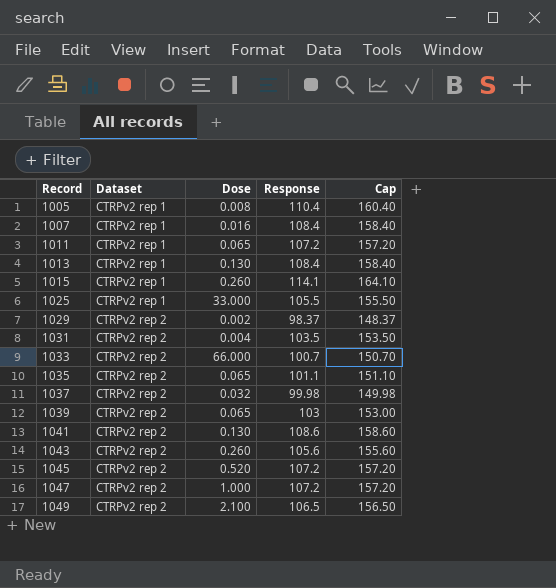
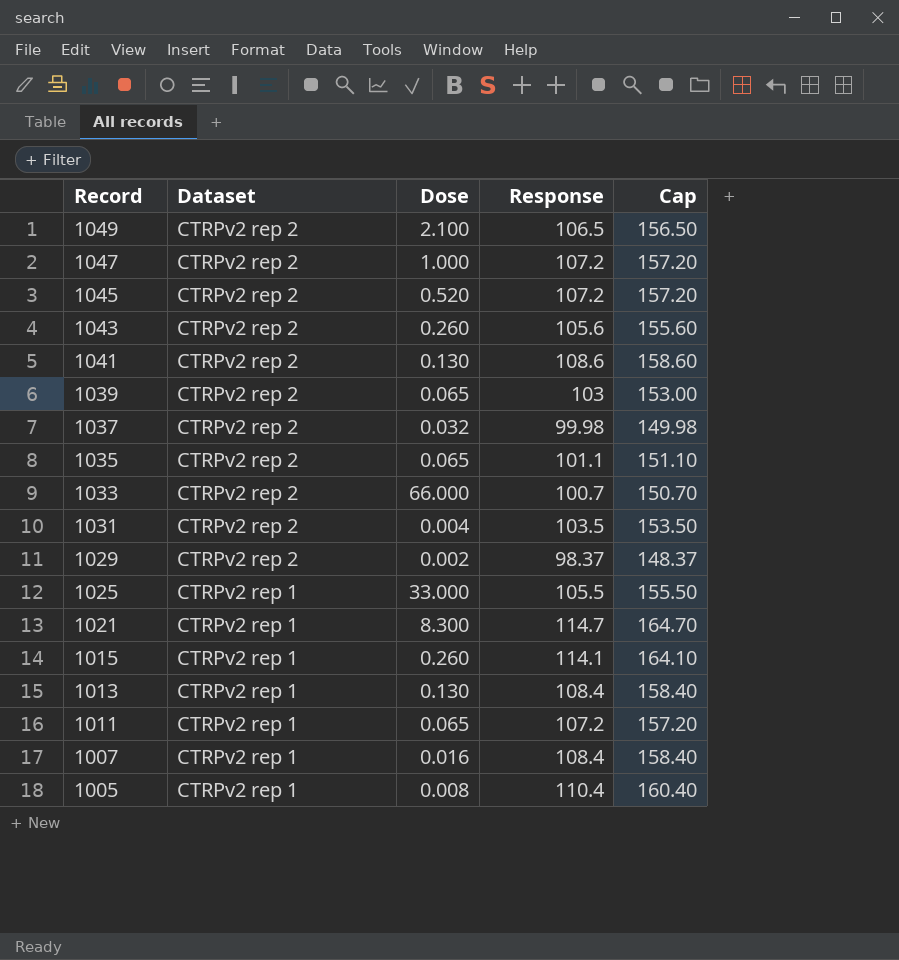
row order: Record ascending -> Record descending
row 1021: none -> CTRPv2 rep 1 | 8.300 | 114.7 | 164.70

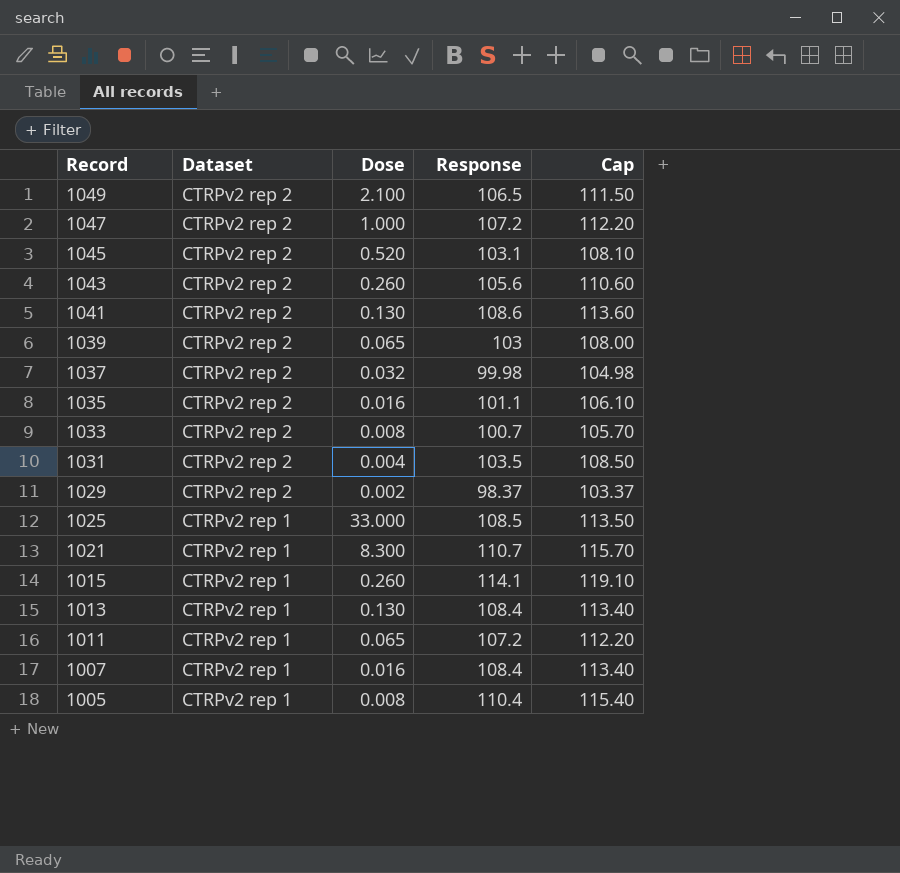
column Cap | formula: [Response] + 50 -> [Response] + 5
1045 | Response: 107.2 -> 103.1
1035 | Dose: 0.065 -> 0.016
1033 | Dose: 66.000 -> 0.008
1025 | Response: 105.5 -> 108.5
1021 | Response: 114.7 -> 110.7

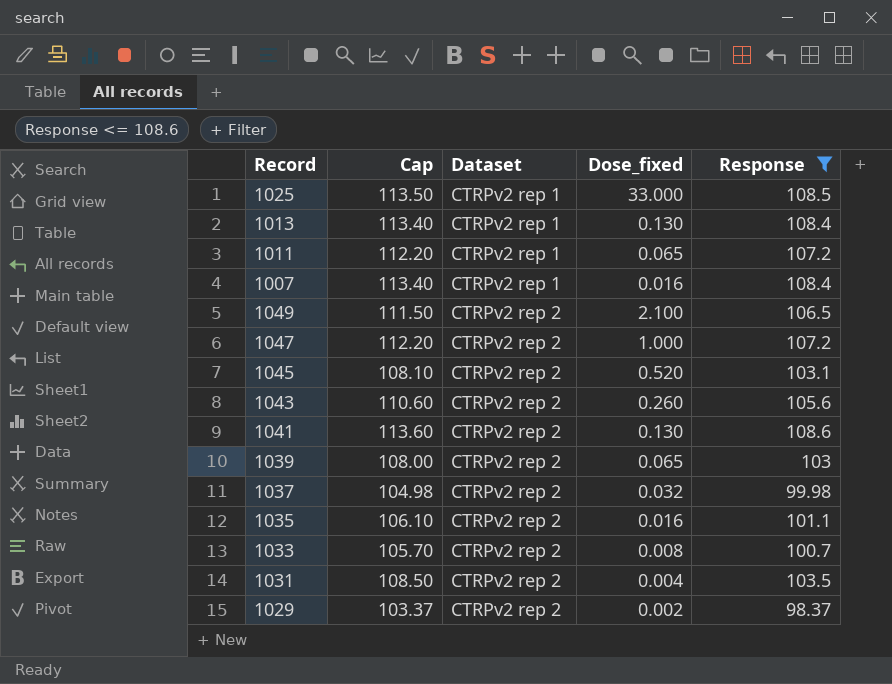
filter: none -> Response <= 108.6
row order: Record descending -> Dataset ascending
column Cap | position: 5 -> 2
column name: Dose -> Dose_fixed

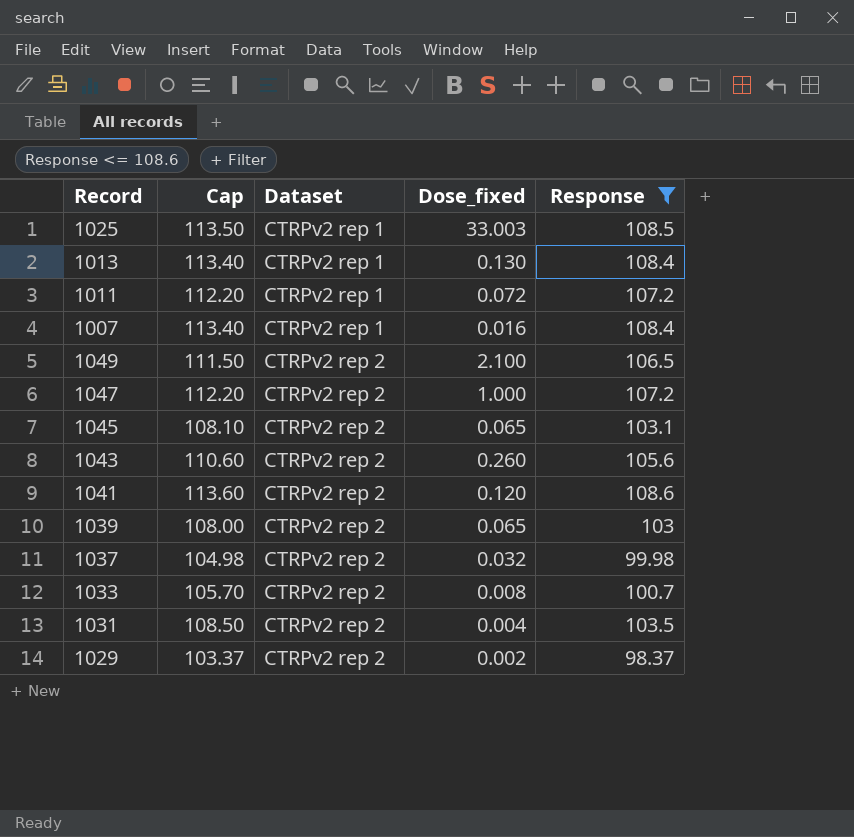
row 1035: 106.10 | CTRPv2 rep 2 | 0.016 | 101.1 -> none
1025 | Dose_fixed: 33.000 -> 33.003
1011 | Dose_fixed: 0.065 -> 0.072
1045 | Dose_fixed: 0.520 -> 0.065
1041 | Dose_fixed: 0.130 -> 0.120

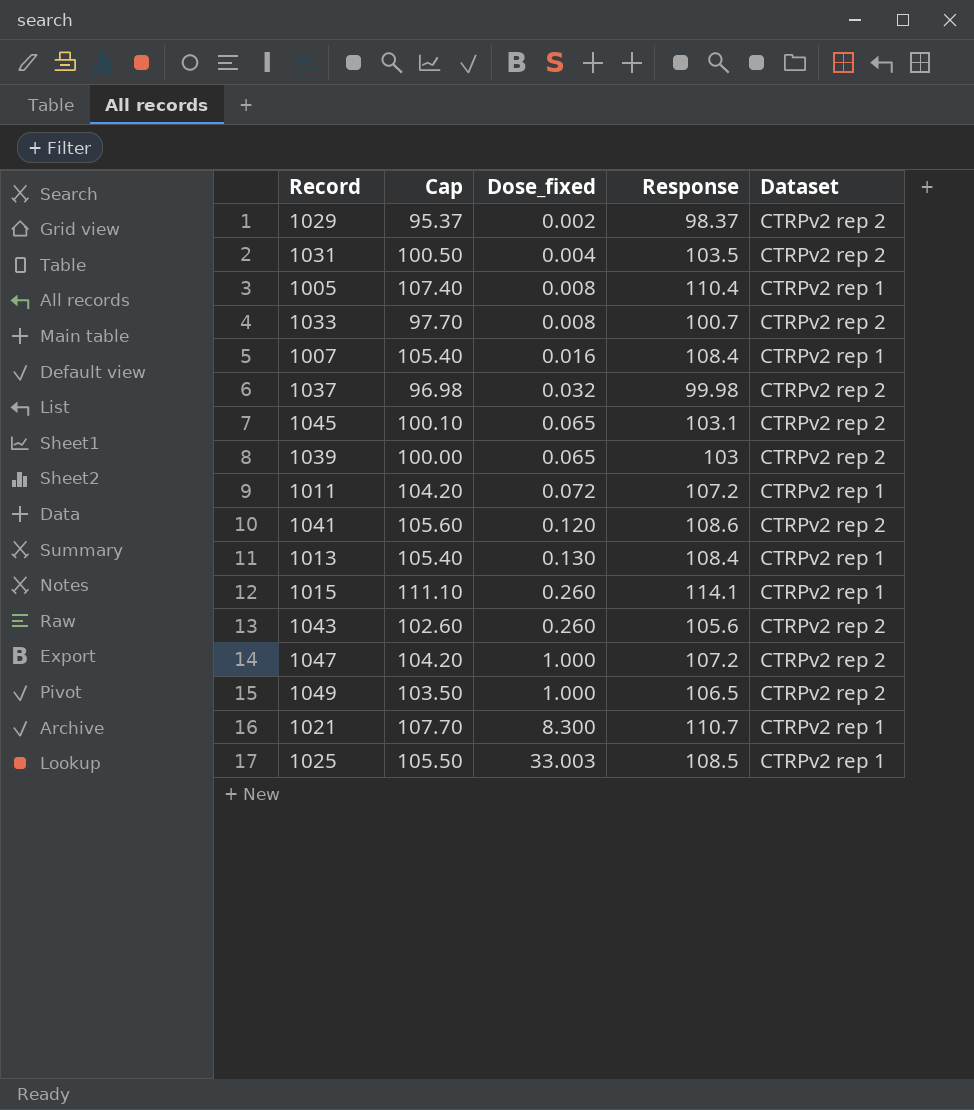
filter: Response <= 108.6 -> none
row order: Dataset ascending -> Dose_fixed ascending
column Cap | formula: [Response] + 5 -> [Response] - 3
column Dataset | position: 3 -> 5
1049 | Dose_fixed: 2.100 -> 1.000

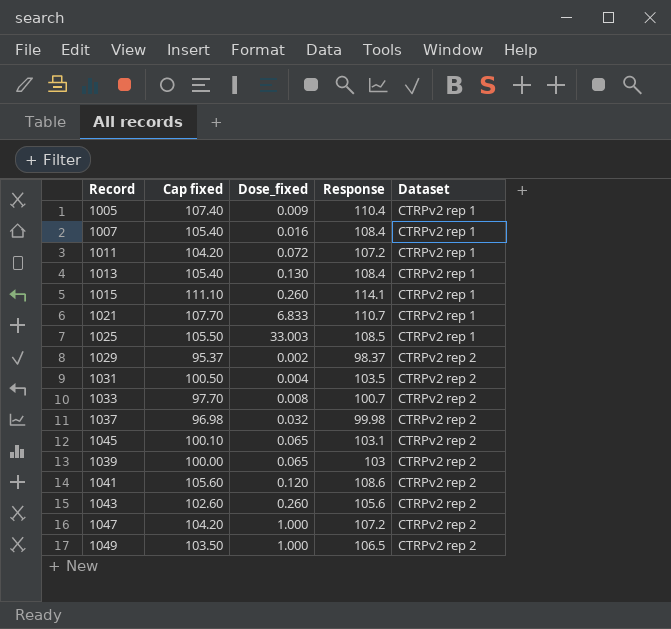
row order: Dose_fixed ascending -> Dataset ascending
column name: Cap -> Cap fixed
1005 | Dose_fixed: 0.008 -> 0.009
1021 | Dose_fixed: 8.300 -> 6.833

